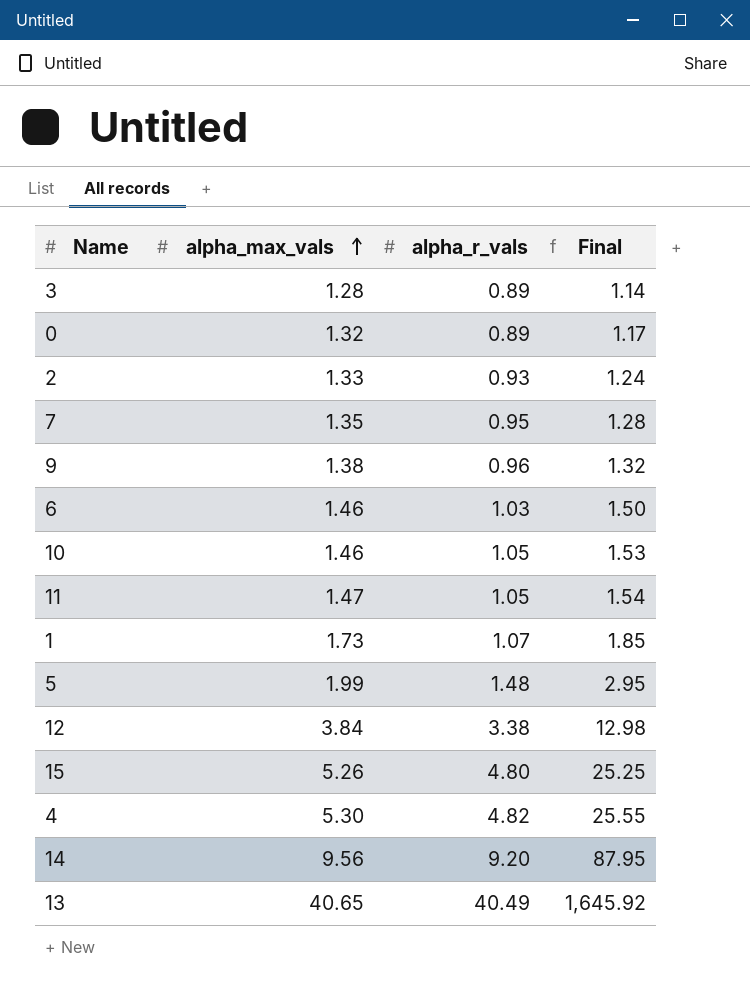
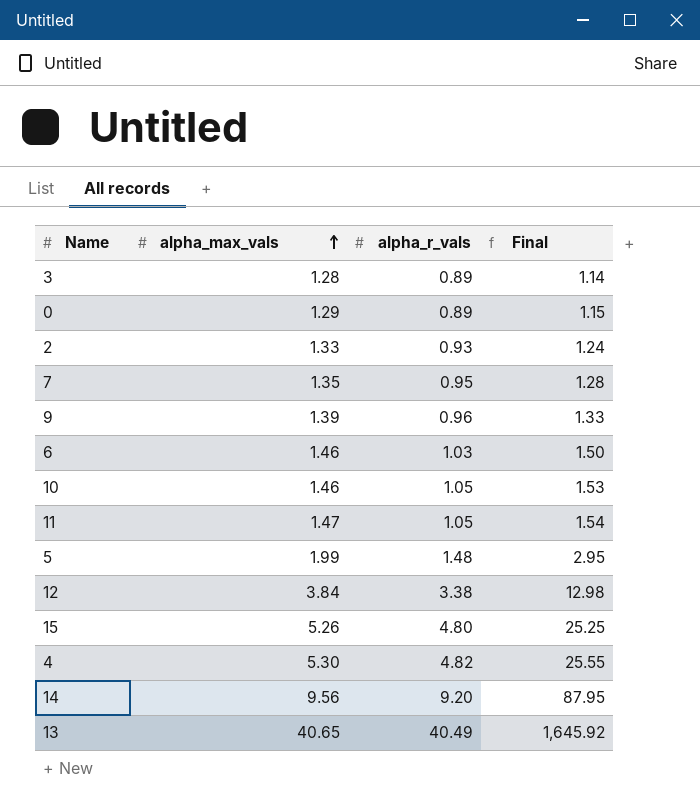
row 1: 1.73 | 1.07 | 1.85 -> none
0 | alpha_max_vals: 1.32 -> 1.29
0 | Final: 1.17 -> 1.15
9 | alpha_max_vals: 1.38 -> 1.39
9 | Final: 1.32 -> 1.33

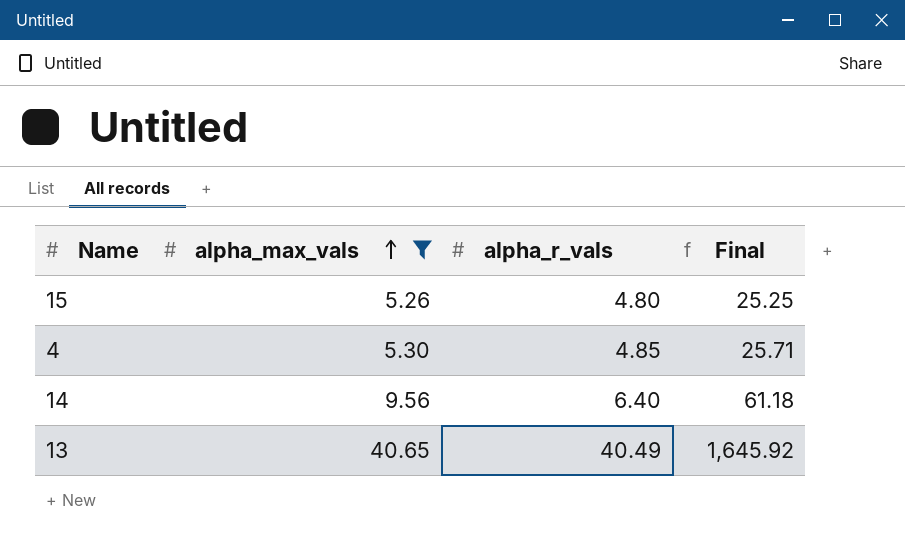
filter: none -> alpha_max_vals >= 5.26
4 | alpha_r_vals: 4.82 -> 4.85
4 | Final: 25.55 -> 25.71
14 | alpha_r_vals: 9.20 -> 6.40
14 | Final: 87.95 -> 61.18

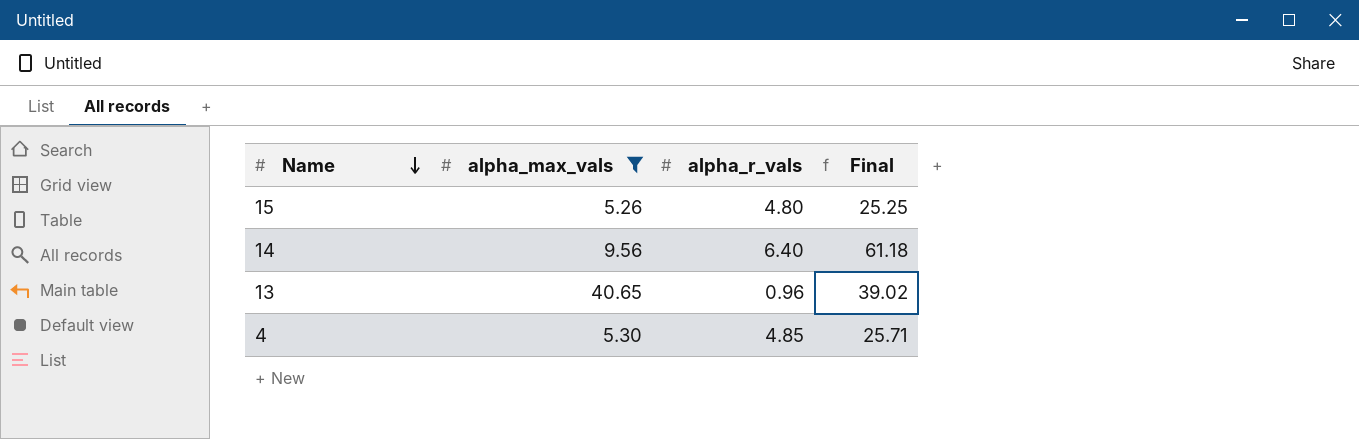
row order: alpha_max_vals ascending -> Name descending
13 | alpha_r_vals: 40.49 -> 0.96
13 | Final: 1,645.92 -> 39.02

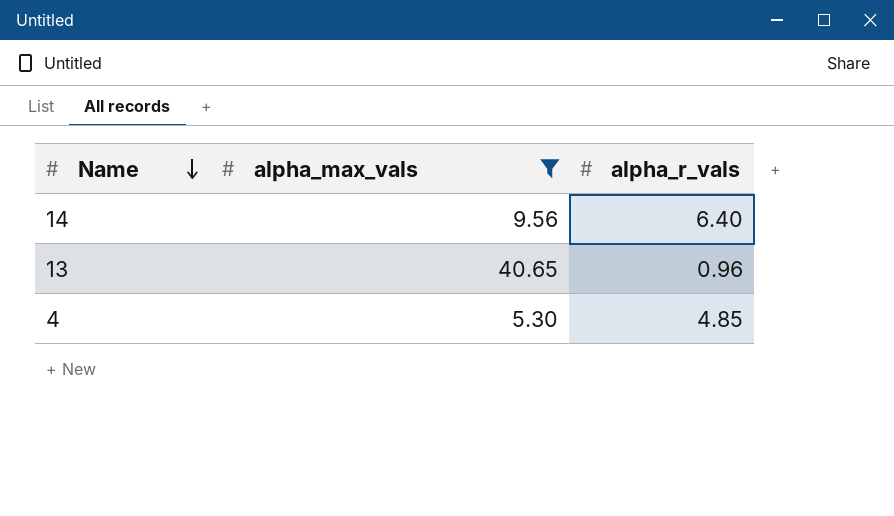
column Final | formula: [alpha_max_vals] * [alpha_r_vals] -> none
row 15: 5.26 | 4.80 | 25.25 -> none

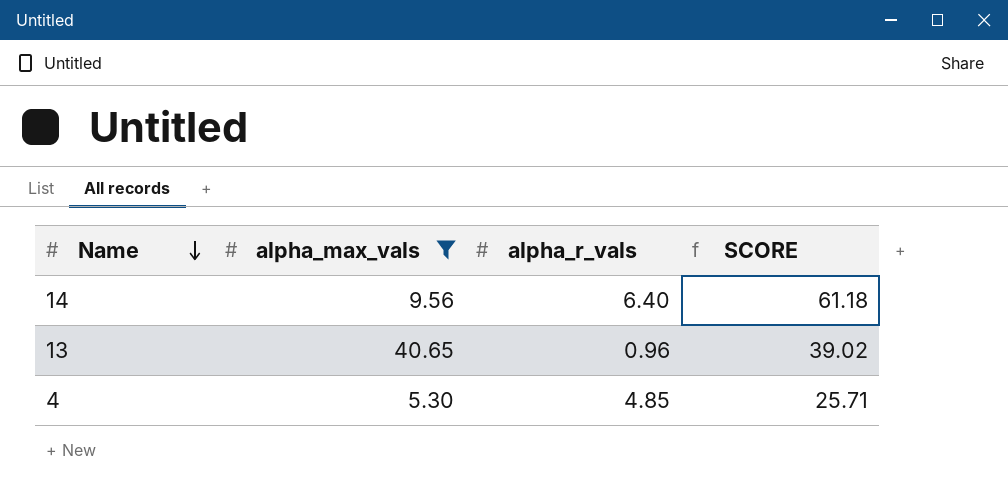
column SCORE | formula: none -> [alpha_max_vals] * [alpha_r_vals]

